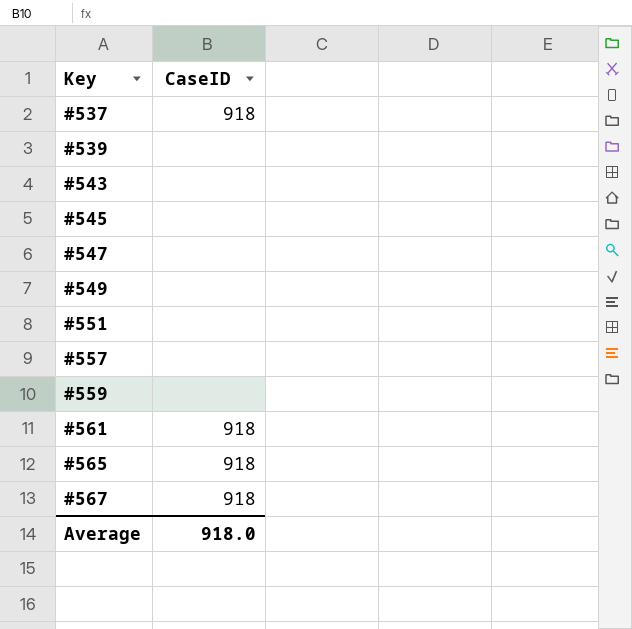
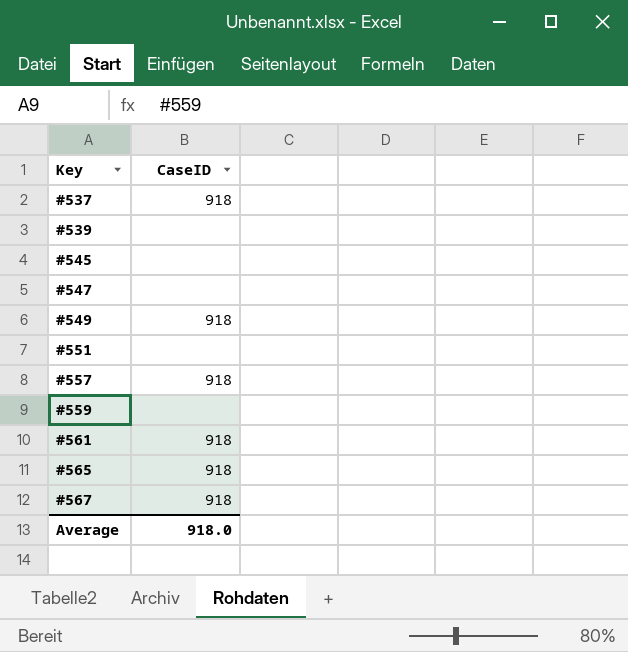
row #543: none -> none
#549 | CaseID: none -> 918
#557 | CaseID: none -> 918

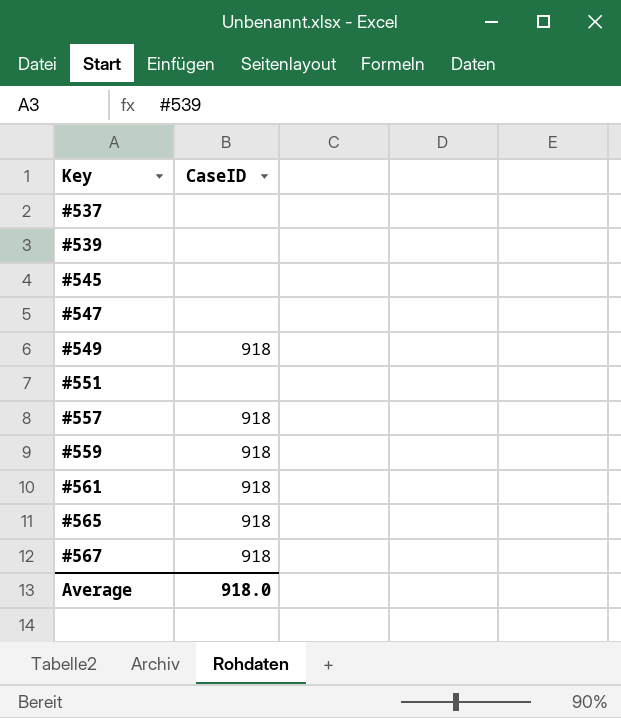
#537 | CaseID: 918 -> none
#559 | CaseID: none -> 918

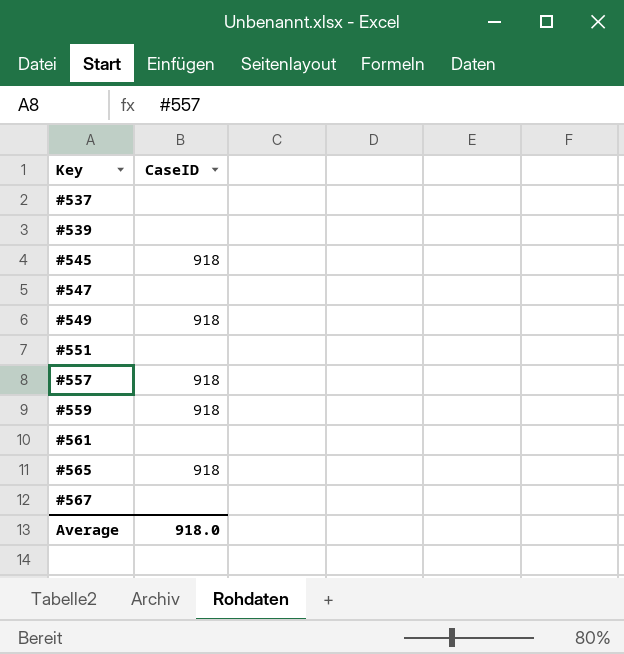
#545 | CaseID: none -> 918
#561 | CaseID: 918 -> none
#567 | CaseID: 918 -> none

